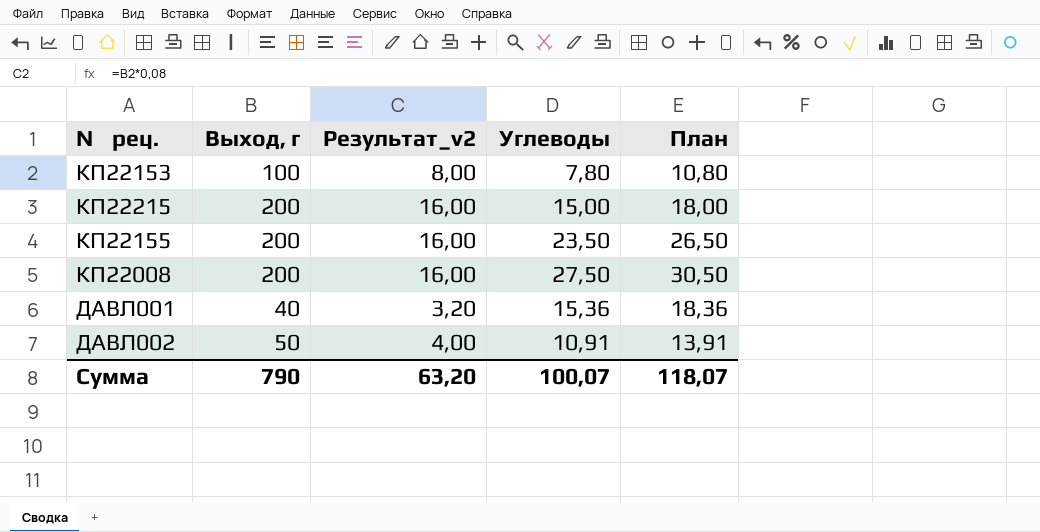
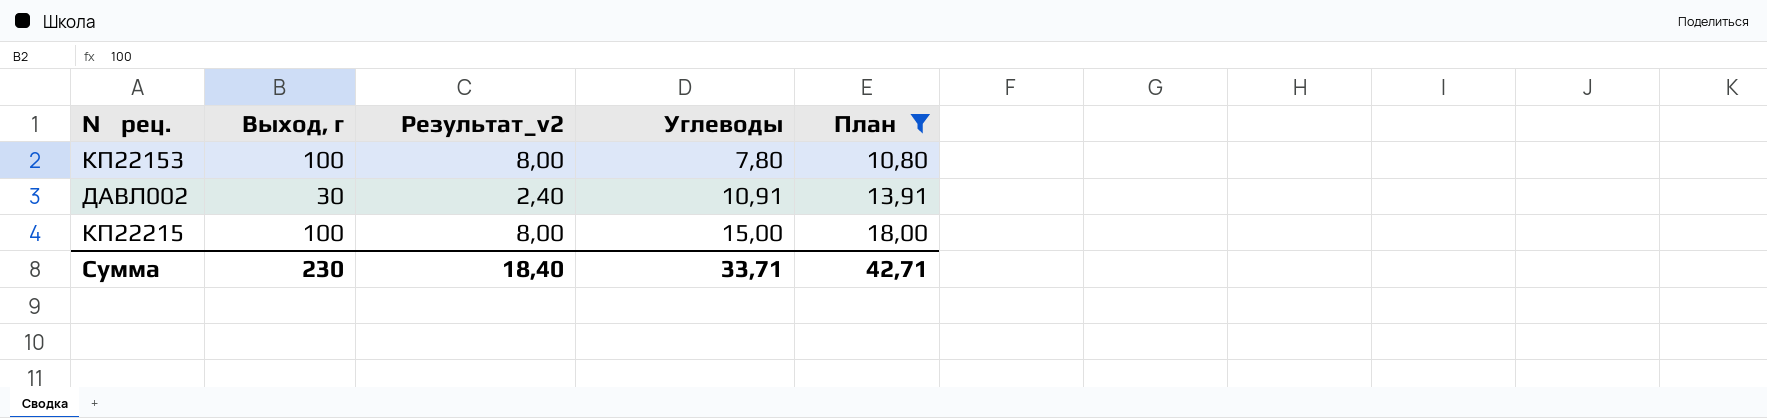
filter: none -> План <= 18,00
row order: none -> Углеводы ascending
ДАВЛ002 | Выход, г: 50 -> 30
ДАВЛ002 | Результат_v2: 4,00 -> 2,40
КП22215 | Выход, г: 200 -> 100
КП22215 | Результат_v2: 16,00 -> 8,00
Сумма | Выход, г: 790 -> 230
Сумма | Результат_v2: 63,20 -> 18,40
Сумма | Углеводы: 100,07 -> 33,71
Сумма | План: 118,07 -> 42,71

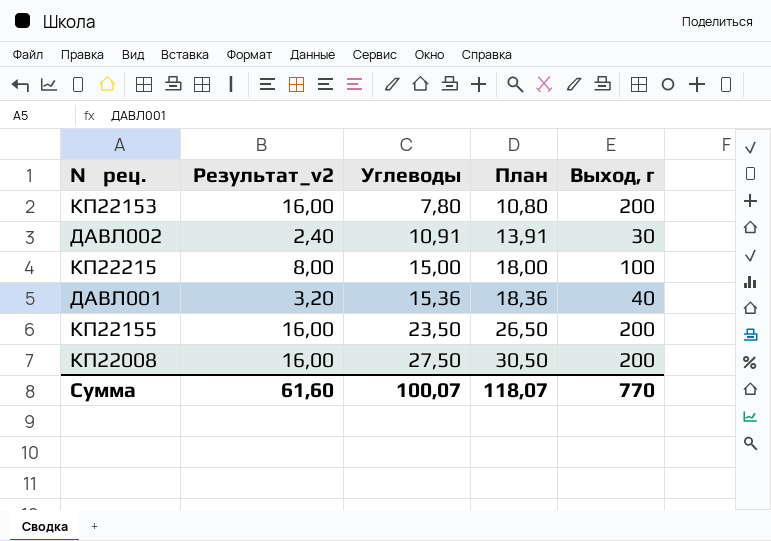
filter: План <= 18,00 -> none
column Выход, г | position: 2 -> 5
КП22153 | Результат_v2: 8,00 -> 16,00
КП22153 | Выход, г: 100 -> 200
Сумма | Результат_v2: 18,40 -> 61,60
Сумма | Углеводы: 33,71 -> 100,07
Сумма | План: 42,71 -> 118,07
Сумма | Выход, г: 230 -> 770

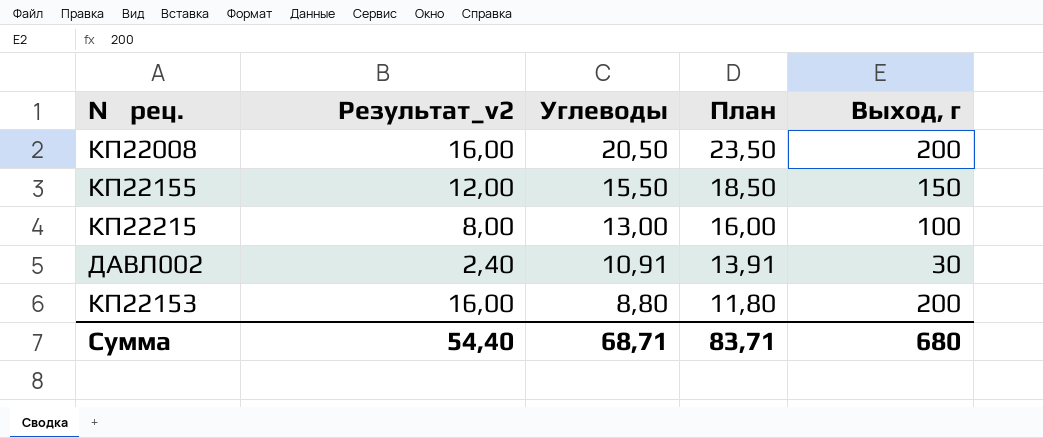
row order: Углеводы ascending -> Углеводы descending
row ДАВЛ001: 3,20 | 15,36 | 18,36 | 40 -> none
КП22008 | Углеводы: 27,50 -> 20,50
КП22008 | План: 30,50 -> 23,50
КП22155 | Результат_v2: 16,00 -> 12,00
КП22155 | Углеводы: 23,50 -> 15,50
КП22155 | План: 26,50 -> 18,50
КП22155 | Выход, г: 200 -> 150
КП22215 | Углеводы: 15,00 -> 13,00
КП22215 | План: 18,00 -> 16,00
КП22153 | Углеводы: 7,80 -> 8,80
КП22153 | План: 10,80 -> 11,80
Сумма | Результат_v2: 61,60 -> 54,40
Сумма | Углеводы: 100,07 -> 68,71
Сумма | План: 118,07 -> 83,71
Сумма | Выход, г: 770 -> 680

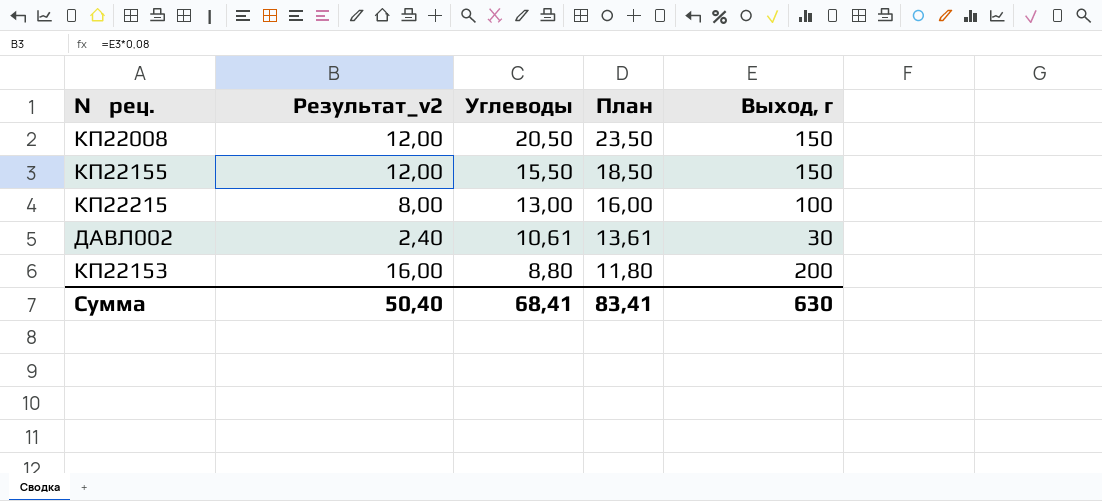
КП22008 | Результат_v2: 16,00 -> 12,00
КП22008 | Выход, г: 200 -> 150
ДАВЛ002 | Углеводы: 10,91 -> 10,61
ДАВЛ002 | План: 13,91 -> 13,61
Сумма | Результат_v2: 54,40 -> 50,40
Сумма | Углеводы: 68,71 -> 68,41
Сумма | План: 83,71 -> 83,41
Сумма | Выход, г: 680 -> 630

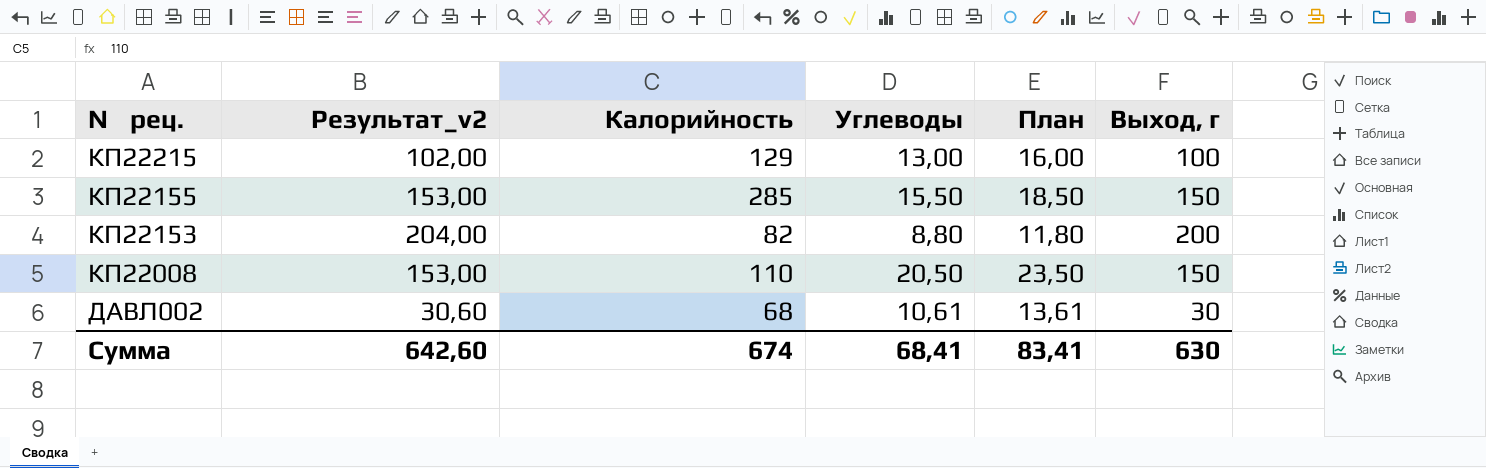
row order: Углеводы descending -> № рец. descending
column Результат_v2 | formula: [Выход, г] * 0,08 -> [Выход, г] * 1,02
column Калорийность | position: none -> 3
Сумма | Результат_v2: 50,40 -> 642,60

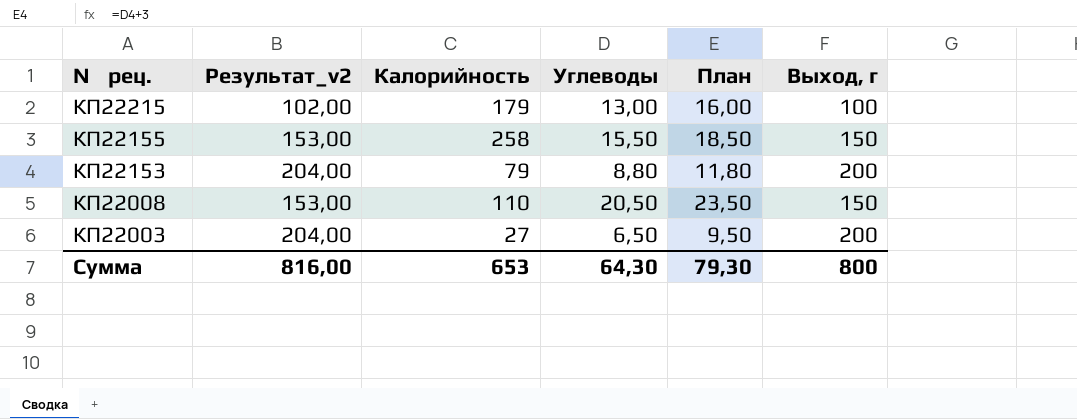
row ДАВЛ002: 30,60 | 68 | 10,61 | 13,61 | 30 -> none
КП22215 | Калорийность: 129 -> 179
КП22155 | Калорийность: 285 -> 258
КП22153 | Калорийность: 82 -> 79
row КП22003: none -> 204,00 | 27 | 6,50 | 9,50 | 200
Сумма | Результат_v2: 642,60 -> 816,00
Сумма | Калорийность: 674 -> 653
Сумма | Углеводы: 68,41 -> 64,30
Сумма | План: 83,41 -> 79,30
Сумма | Выход, г: 630 -> 800

